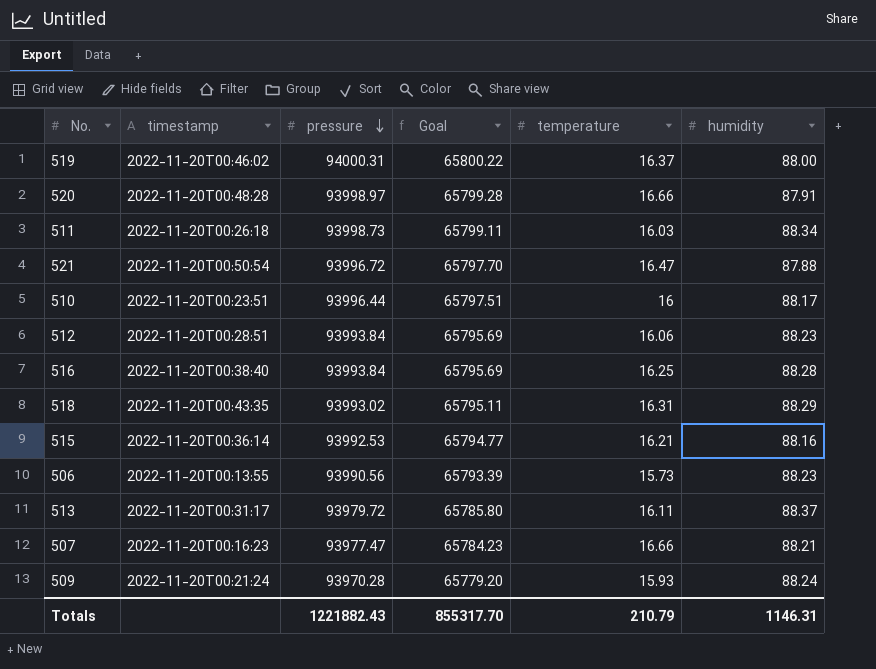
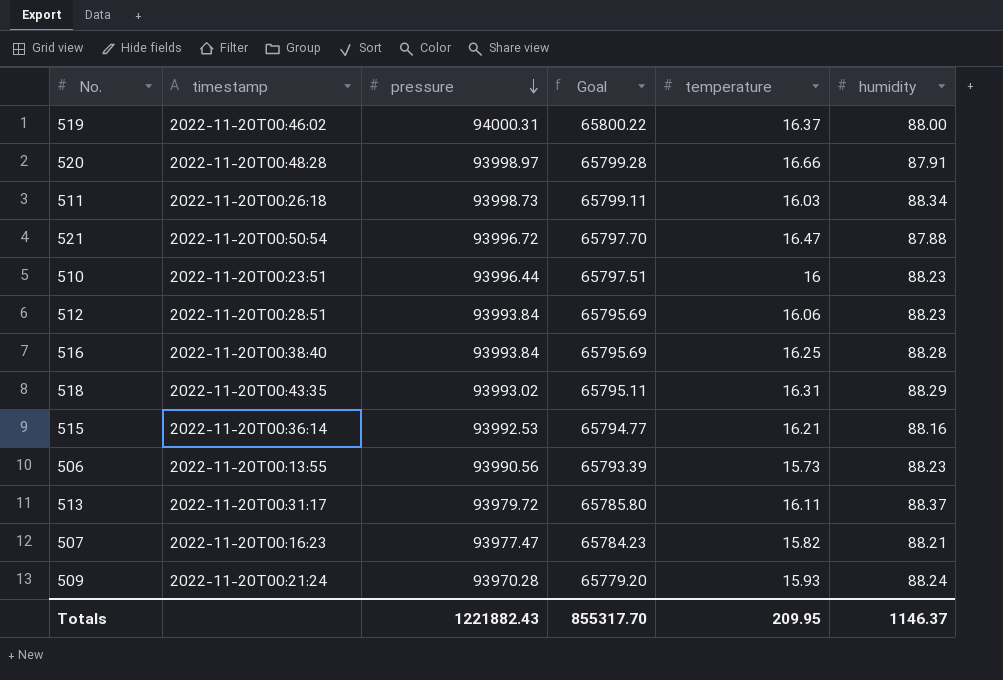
510 | humidity: 88.17 -> 88.23
507 | temperature: 16.66 -> 15.82
Totals | temperature: 210.79 -> 209.95
Totals | humidity: 1146.31 -> 1146.37

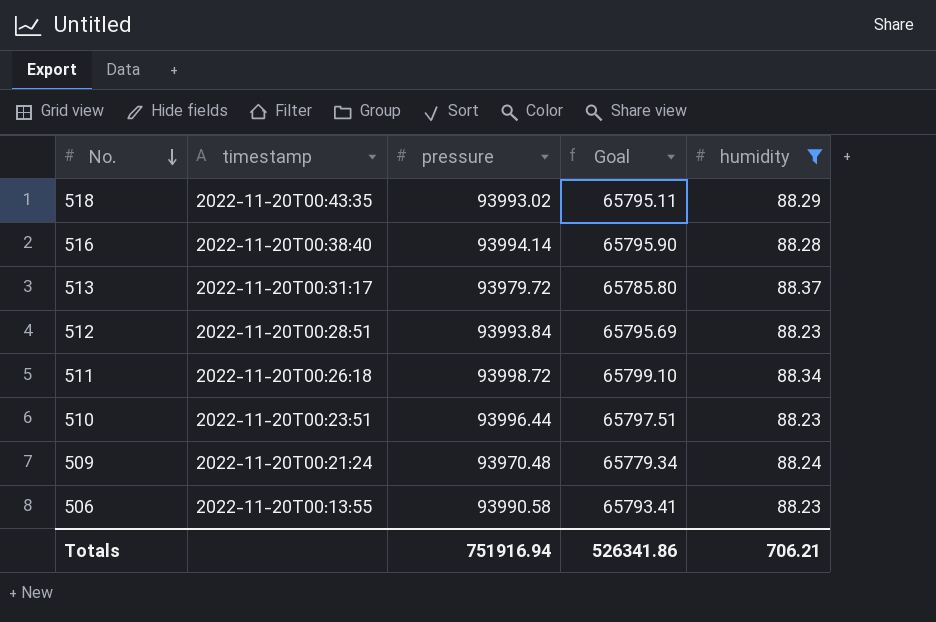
filter: none -> humidity >= 88.23
row order: pressure descending -> No. descending
column temperature | position: 5 -> none
516 | pressure: 93993.84 -> 93994.14
516 | Goal: 65795.69 -> 65795.90
511 | pressure: 93998.73 -> 93998.72
511 | Goal: 65799.11 -> 65799.10
509 | pressure: 93970.28 -> 93970.48
509 | Goal: 65779.20 -> 65779.34
506 | pressure: 93990.56 -> 93990.58
506 | Goal: 65793.39 -> 65793.41
Totals | pressure: 1221882.43 -> 751916.94
Totals | Goal: 855317.70 -> 526341.86
Totals | humidity: 1146.37 -> 706.21

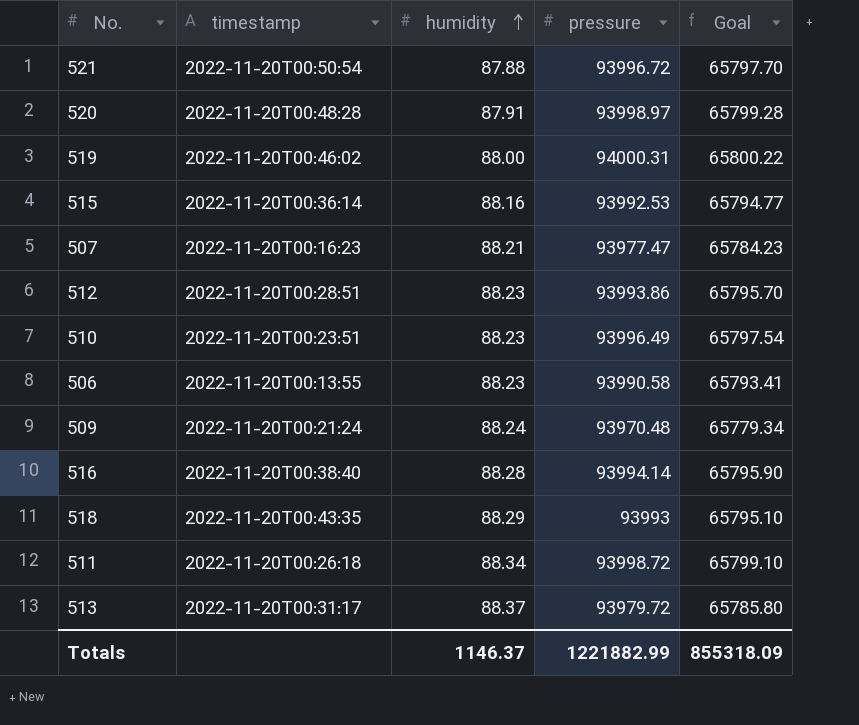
filter: humidity >= 88.23 -> none
row order: No. descending -> humidity ascending
column humidity | position: 5 -> 3
512 | pressure: 93993.84 -> 93993.86
512 | Goal: 65795.69 -> 65795.70
510 | pressure: 93996.44 -> 93996.49
510 | Goal: 65797.51 -> 65797.54
518 | pressure: 93993.02 -> 93993
518 | Goal: 65795.11 -> 65795.10
Totals | humidity: 706.21 -> 1146.37
Totals | pressure: 751916.94 -> 1221882.99
Totals | Goal: 526341.86 -> 855318.09

